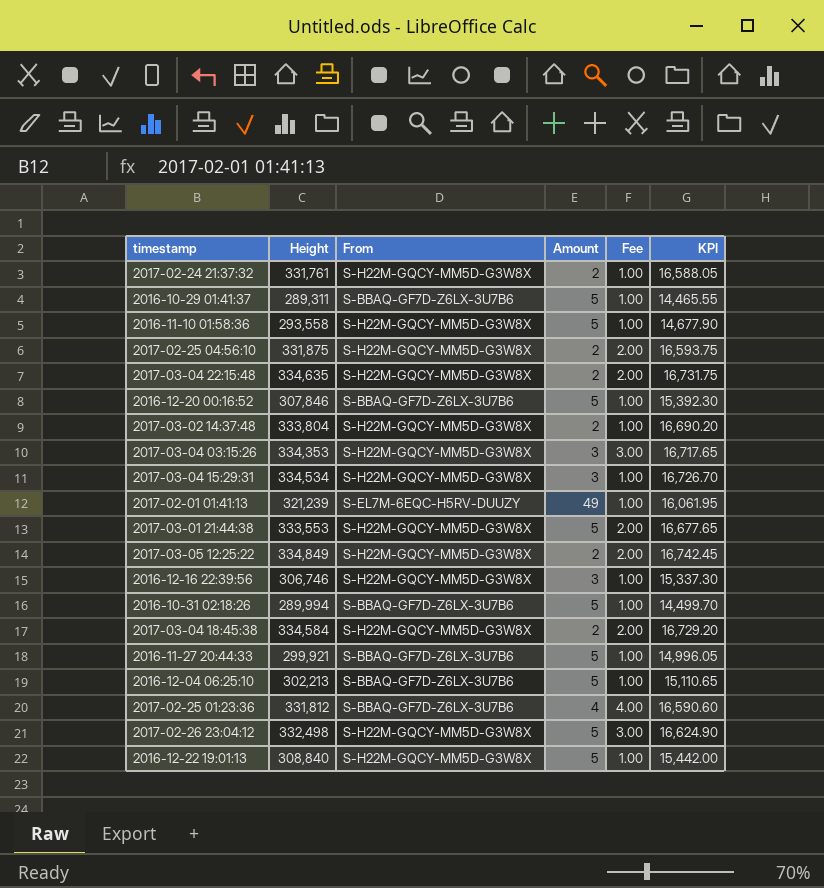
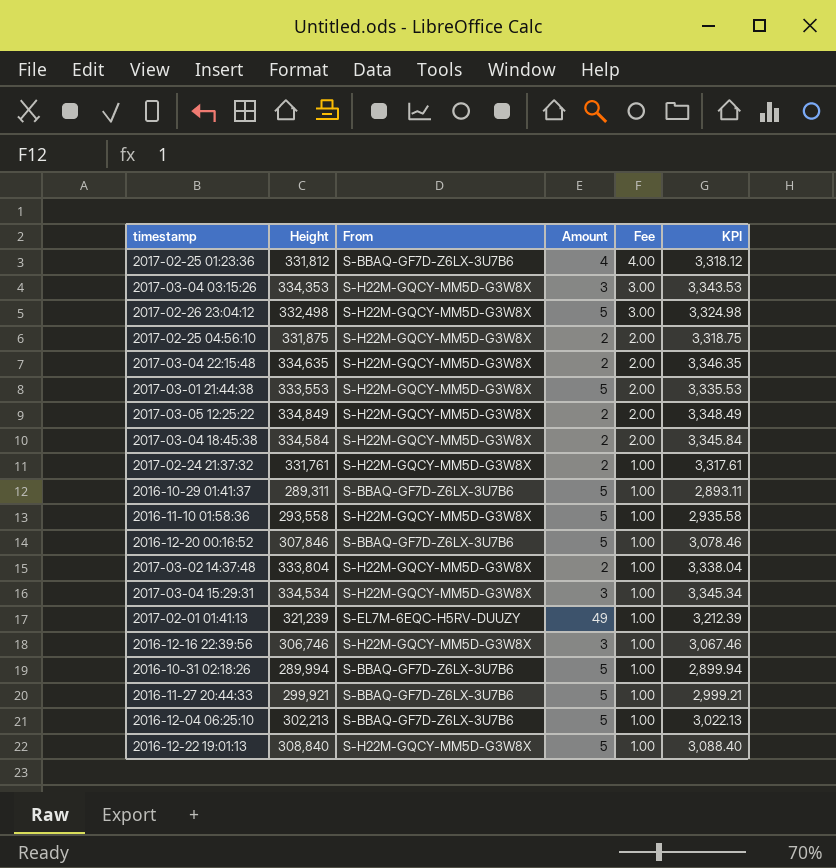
row order: none -> Fee descending
column KPI | formula: [Height] * 0.05 -> [Height] * 0.01

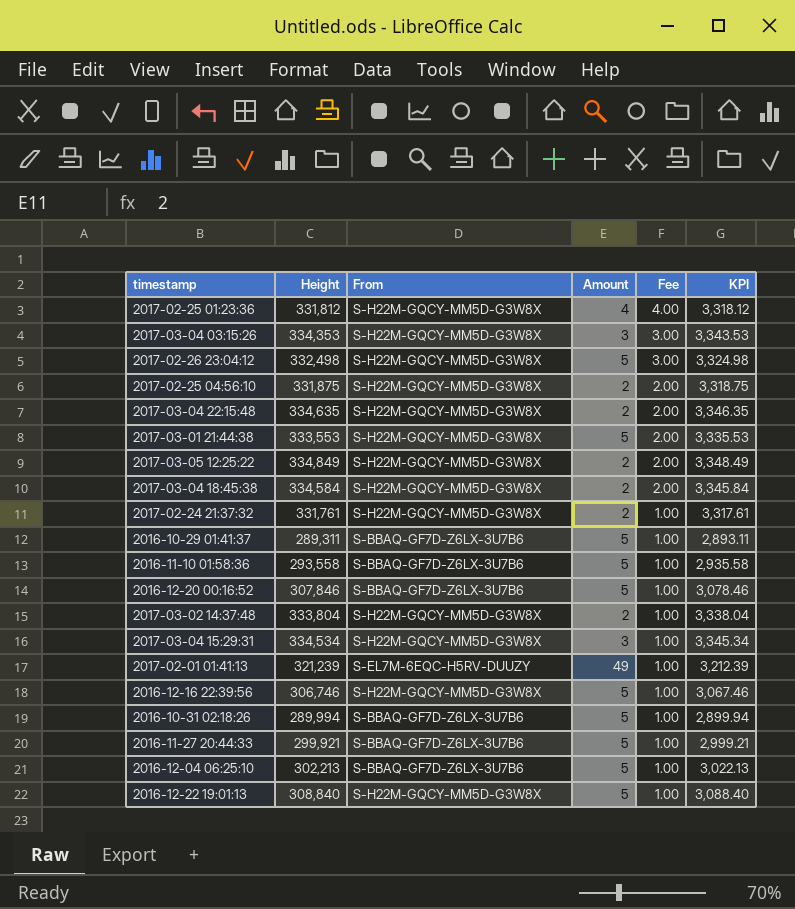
2017-02-25 01:23:36 | From: S-BBAQ-GF7D-Z6LX-3U7B6 -> S-H22M-GQCY-MM5D-G3W8X
2016-11-10 01:58:36 | From: S-H22M-GQCY-MM5D-G3W8X -> S-BBAQ-GF7D-Z6LX-3U7B6
2016-12-16 22:39:56 | Amount: 3 -> 5

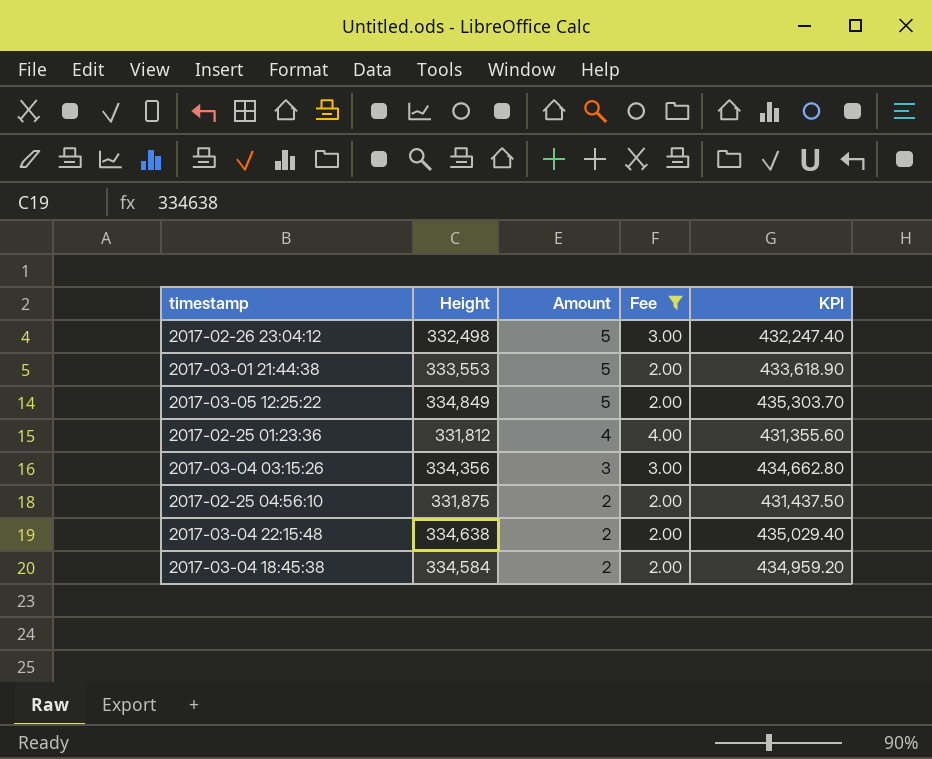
filter: none -> Fee != 1.00
row order: Fee descending -> Amount descending
column From | position: 3 -> none
column KPI | formula: [Height] * 0.01 -> [Height] * 1.3
2017-03-05 12:25:22 | Amount: 2 -> 5
2017-03-04 03:15:26 | Height: 334,353 -> 334,356
2017-03-04 22:15:48 | Height: 334,635 -> 334,638

